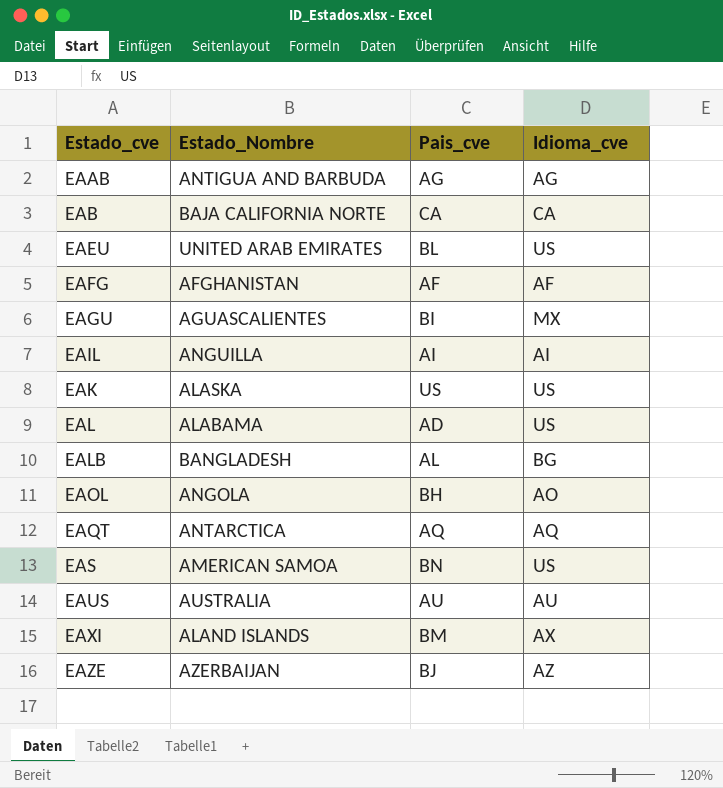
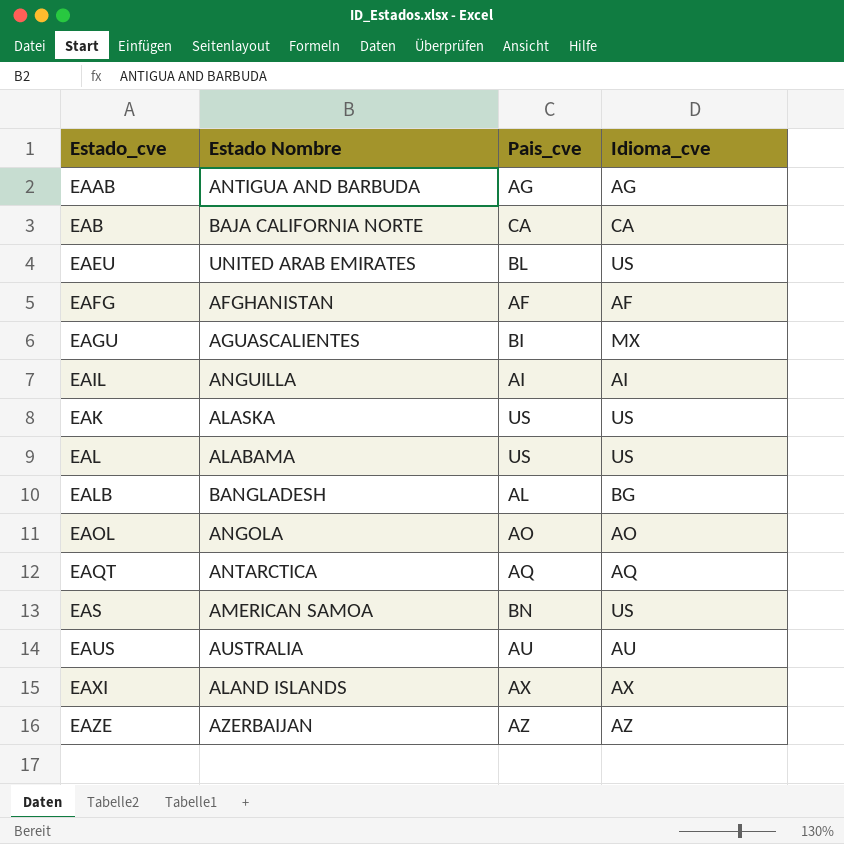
column name: Estado_Nombre -> Estado Nombre
EAL | Pais_cve: AD -> US
EAOL | Pais_cve: BH -> AO
EAXI | Pais_cve: BM -> AX
EAZE | Pais_cve: BJ -> AZ

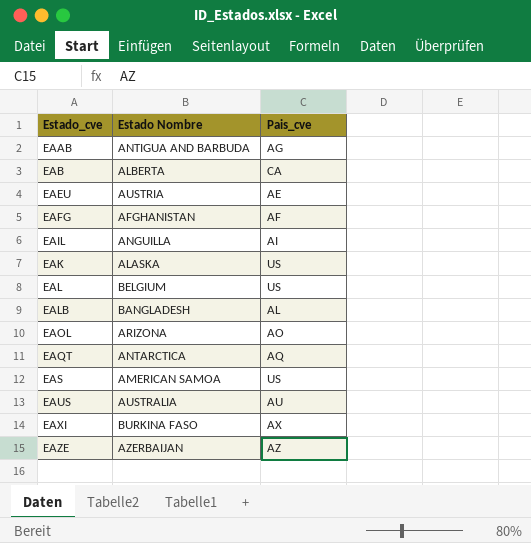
column Idioma_cve | position: 4 -> none
row EAGU: AGUASCALIENTES | BI | MX -> none
EAB | Estado Nombre: BAJA CALIFORNIA NORTE -> ALBERTA
EAEU | Estado Nombre: UNITED ARAB EMIRATES -> AUSTRIA
EAEU | Pais_cve: BL -> AE
EAL | Estado Nombre: ALABAMA -> BELGIUM
EAOL | Estado Nombre: ANGOLA -> ARIZONA
EAS | Pais_cve: BN -> US
EAXI | Estado Nombre: ALAND ISLANDS -> BURKINA FASO

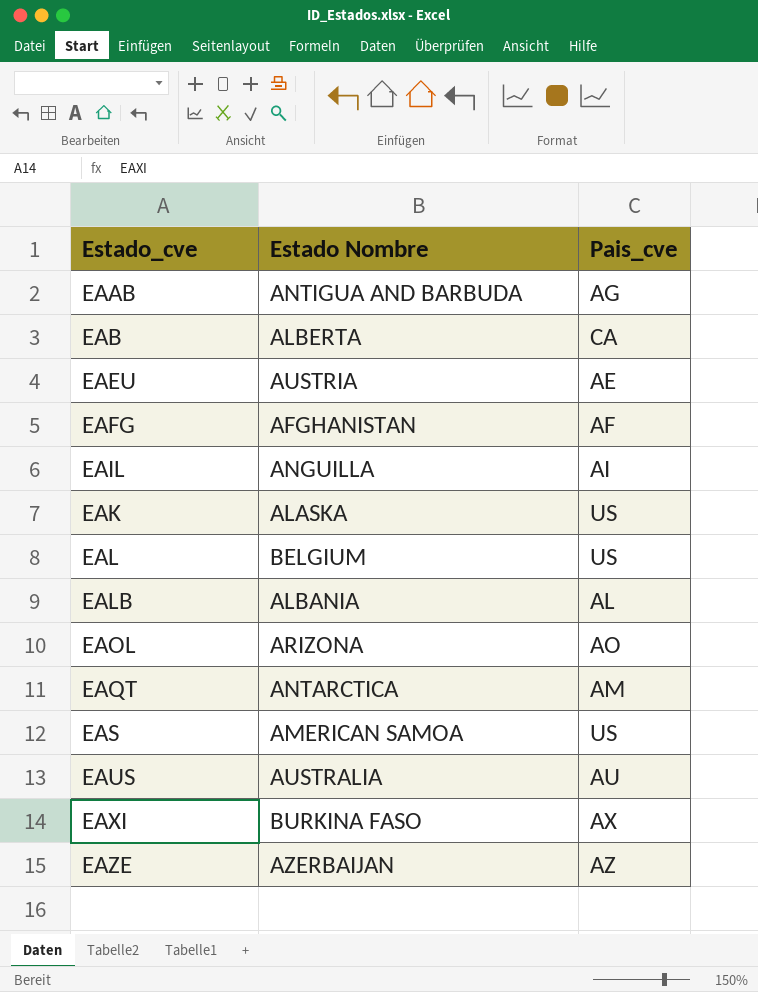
EALB | Estado Nombre: BANGLADESH -> ALBANIA
EAQT | Pais_cve: AQ -> AM

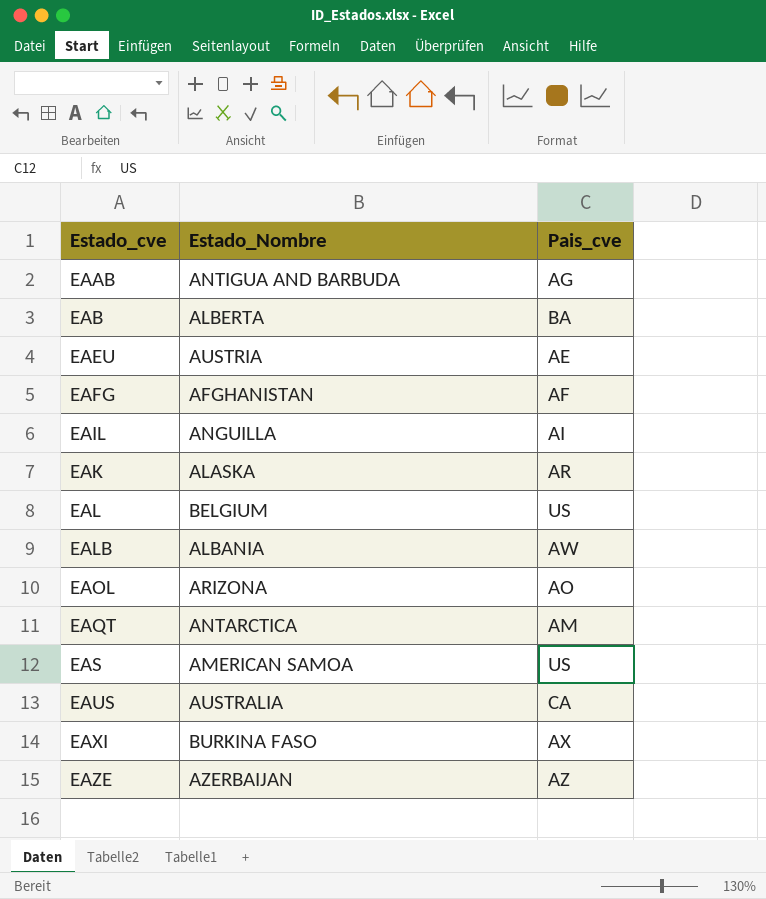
column name: Estado Nombre -> Estado_Nombre
EAB | Pais_cve: CA -> BA
EAK | Pais_cve: US -> AR
EALB | Pais_cve: AL -> AW
EAUS | Pais_cve: AU -> CA

